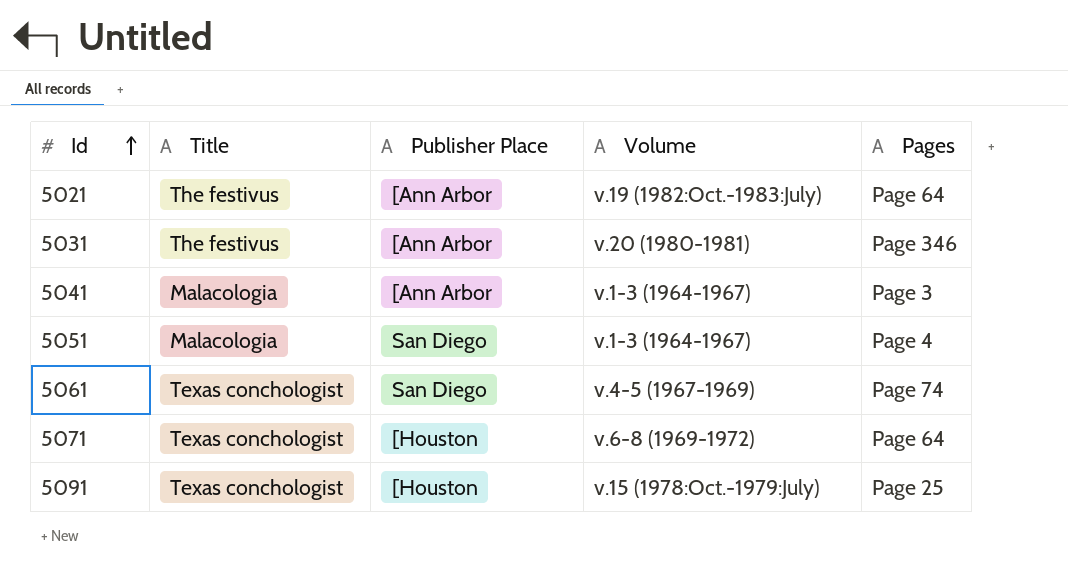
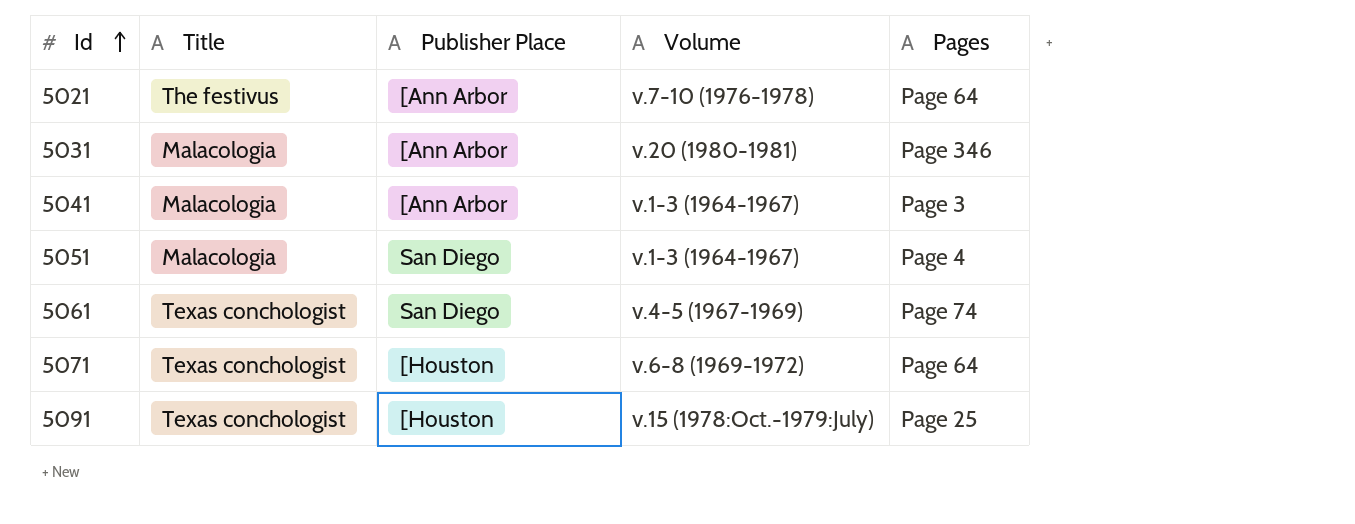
5021 | Volume: v.19 (1982:Oct.-1983:July) -> v.7-10 (1976-1978)
5031 | Title: The festivus -> Malacologia

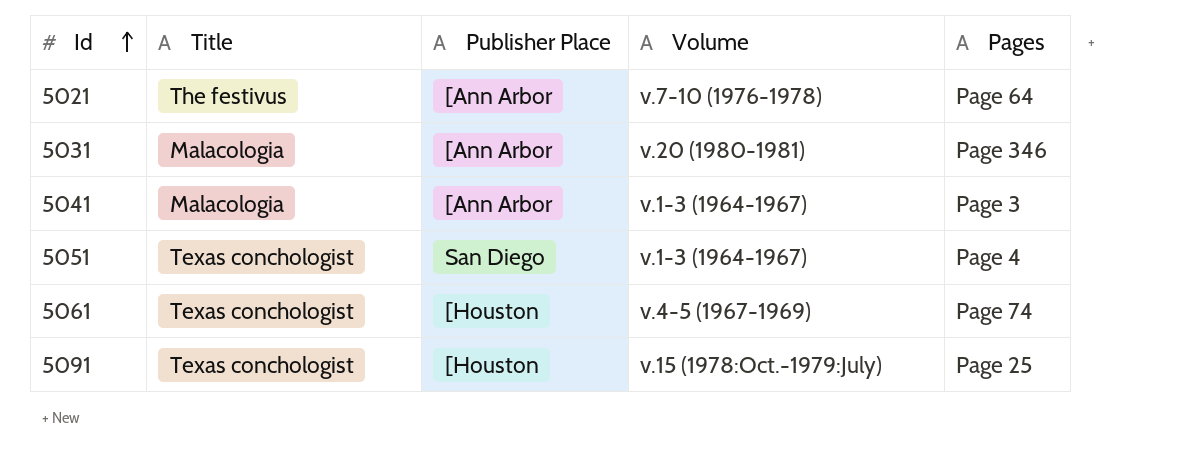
row 5071: Texas conchologist | [Houston | v.6-8 (1969-1972) | Page 64 -> none
5051 | Title: Malacologia -> Texas conchologist
5061 | Publisher Place: San Diego -> [Houston

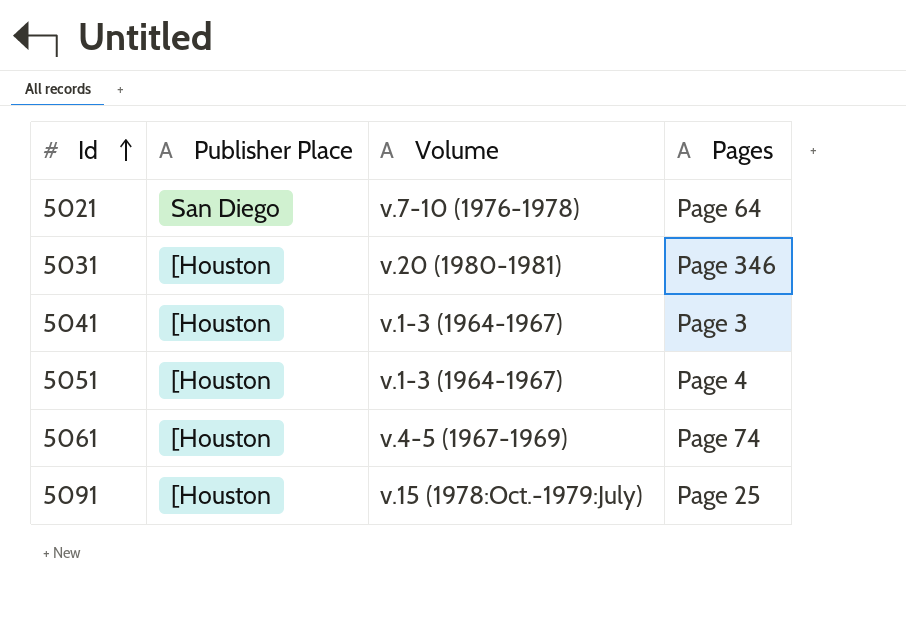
column Title | position: 2 -> none
5021 | Publisher Place: [Ann Arbor -> San Diego
5031 | Publisher Place: [Ann Arbor -> [Houston
5041 | Publisher Place: [Ann Arbor -> [Houston
5051 | Publisher Place: San Diego -> [Houston

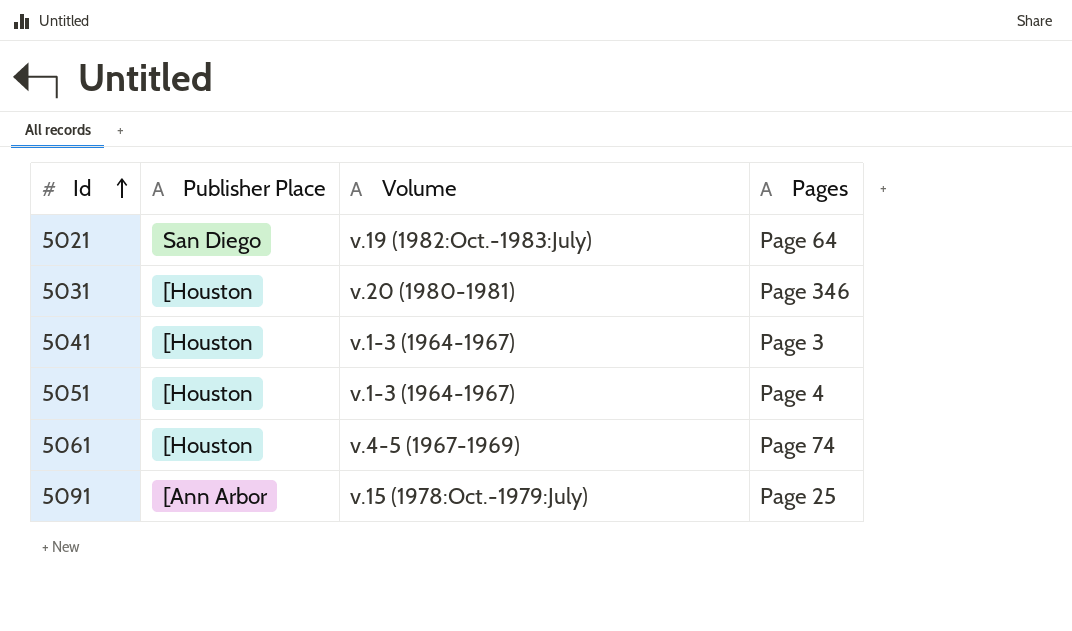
5021 | Volume: v.7-10 (1976-1978) -> v.19 (1982:Oct.-1983:July)
5091 | Publisher Place: [Houston -> [Ann Arbor

